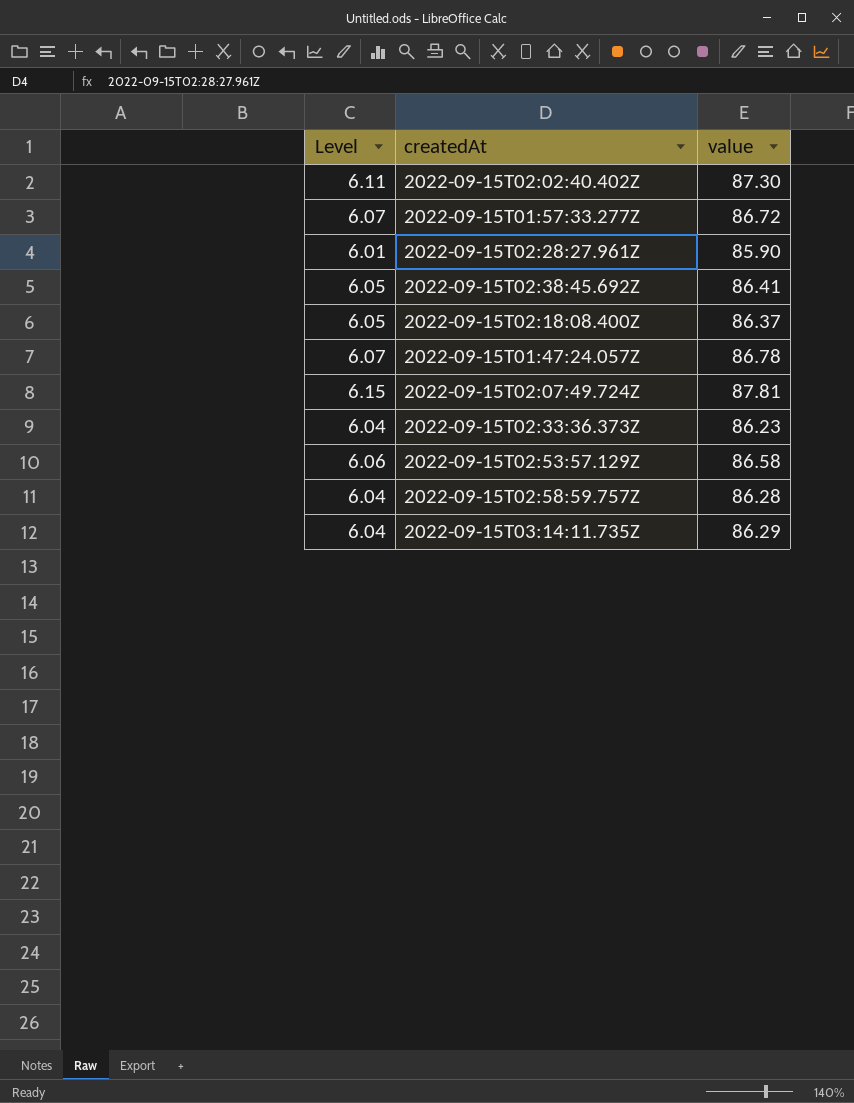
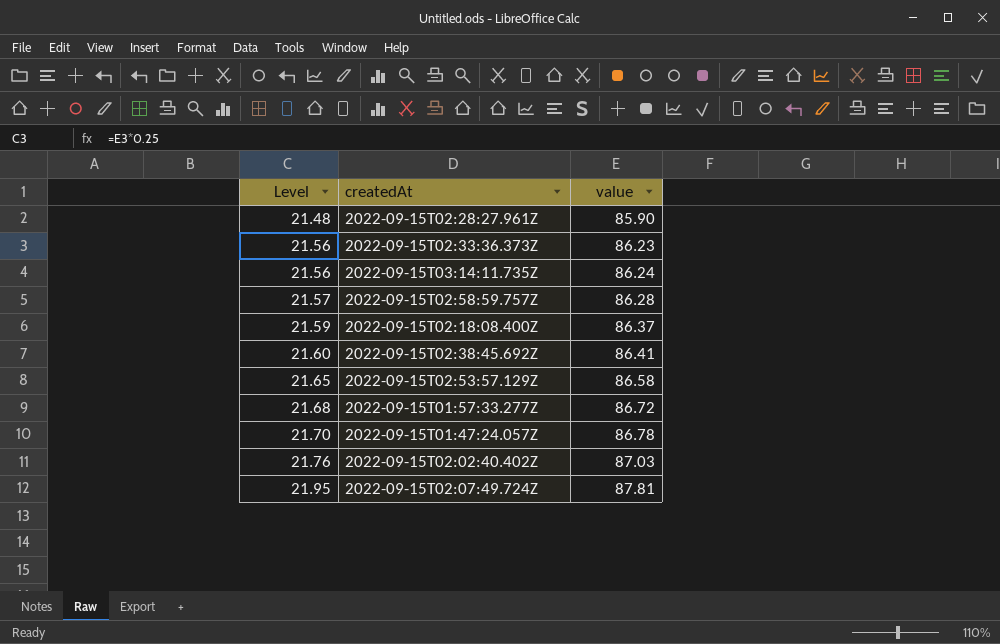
row order: none -> Level ascending
column Level | formula: [value] * 0.07 -> [value] * 0.25
2022-09-15T03:14:11.735Z | value: 86.29 -> 86.24
2022-09-15T02:02:40.402Z | value: 87.30 -> 87.03

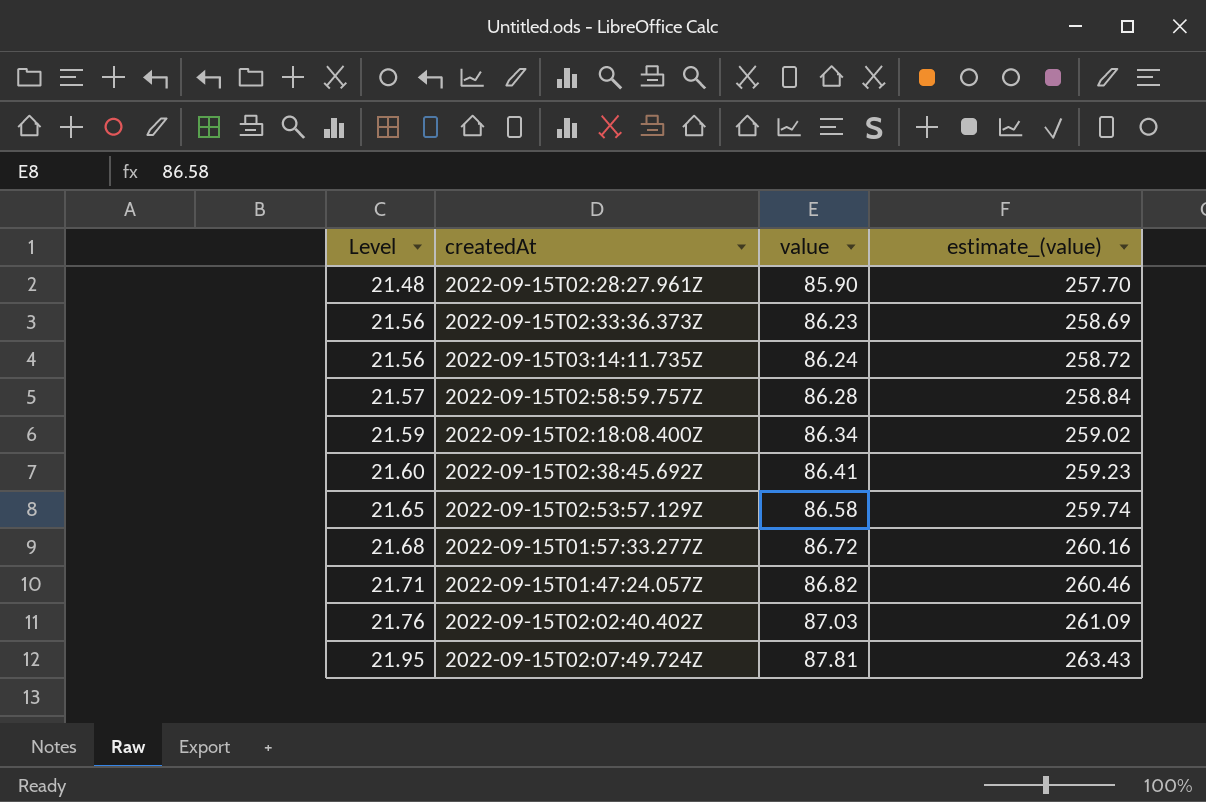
column estimate_(value) | formula: none -> [value] * 3
2022-09-15T02:18:08.400Z | value: 86.37 -> 86.34
2022-09-15T01:47:24.057Z | Level: 21.70 -> 21.71
2022-09-15T01:47:24.057Z | value: 86.78 -> 86.82

